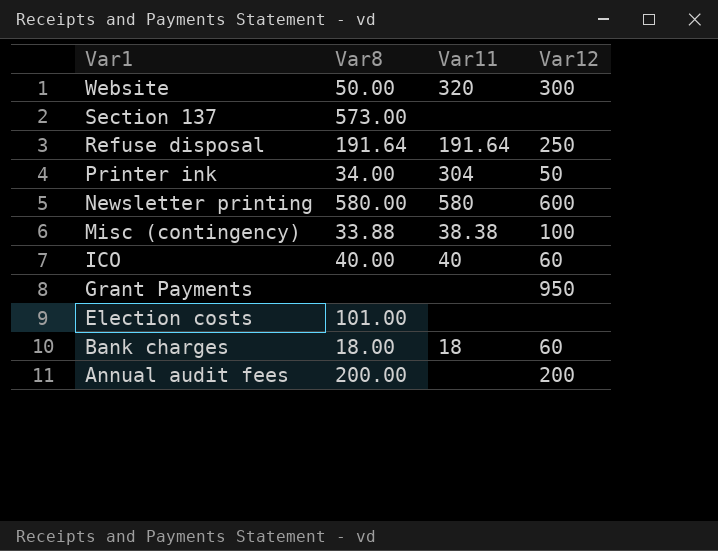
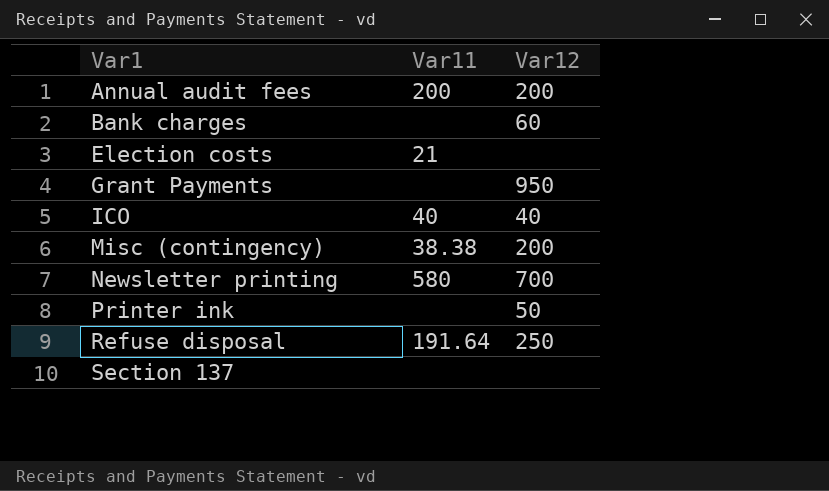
row order: Var1 descending -> Var1 ascending
column Var8 | position: 2 -> none
row Website: 50.00 | 320 | 300 -> none
Annual audit fees | Var11: none -> 200
Bank charges | Var11: 18 -> none
Election costs | Var11: none -> 21
ICO | Var12: 60 -> 40
Misc (contingency) | Var12: 100 -> 200
Newsletter printing | Var12: 600 -> 700
Printer ink | Var11: 304 -> none

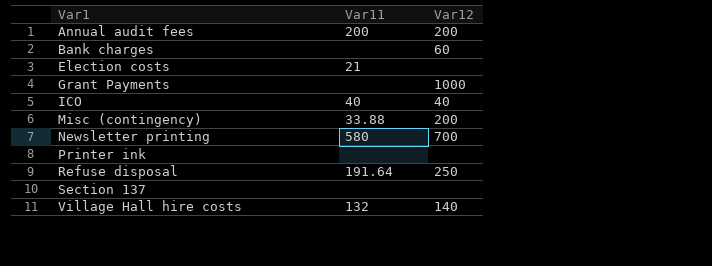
Grant Payments | Var12: 950 -> 1000
Misc (contingency) | Var11: 38.38 -> 33.88
Printer ink | Var12: 50 -> none
row Village Hall hire costs: none -> 132 | 140

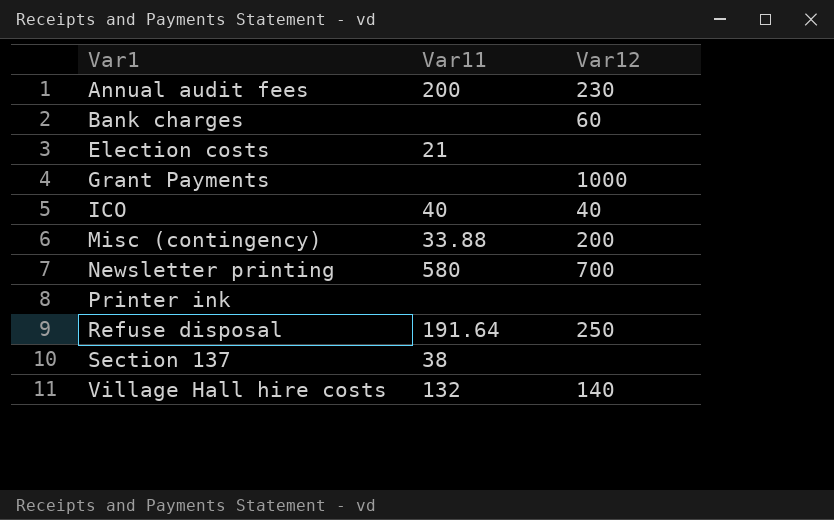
Annual audit fees | Var12: 200 -> 230
Section 137 | Var11: none -> 38

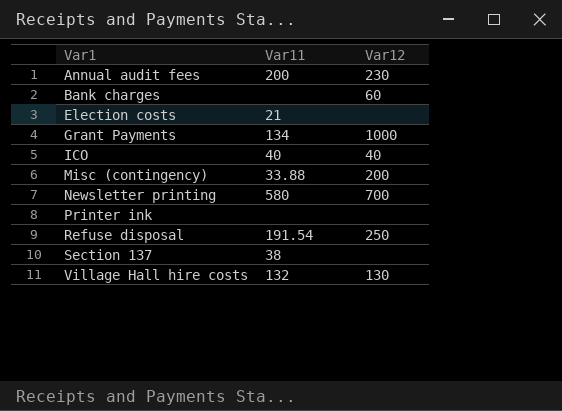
Grant Payments | Var11: none -> 134
Refuse disposal | Var11: 191.64 -> 191.54
Village Hall hire costs | Var12: 140 -> 130

